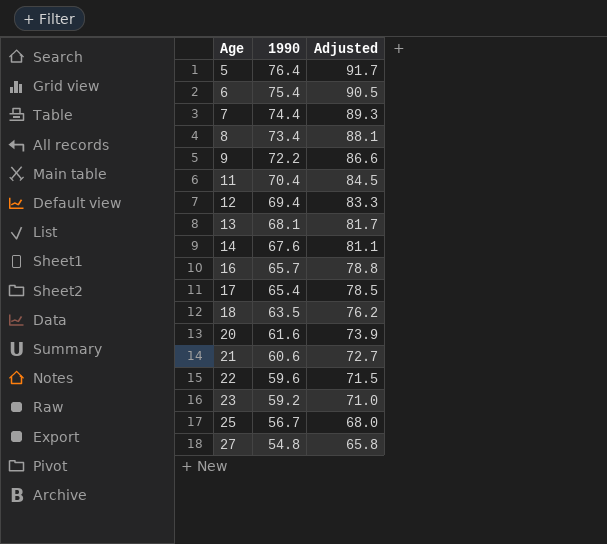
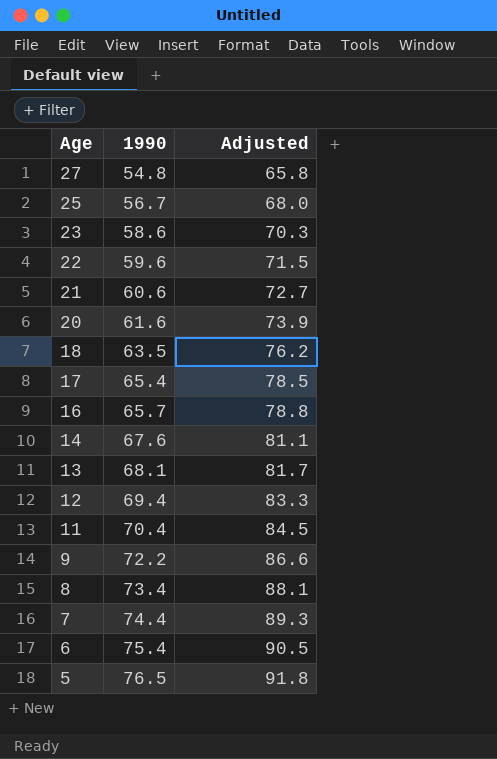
row order: Age ascending -> Age descending
23 | 1990: 59.2 -> 58.6
23 | Adjusted: 71.0 -> 70.3
5 | 1990: 76.4 -> 76.5
5 | Adjusted: 91.7 -> 91.8

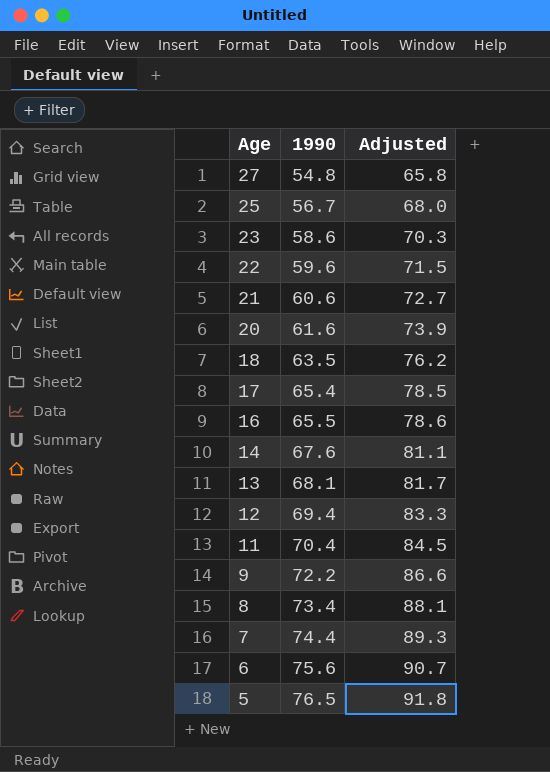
16 | 1990: 65.7 -> 65.5
16 | Adjusted: 78.8 -> 78.6
6 | 1990: 75.4 -> 75.6
6 | Adjusted: 90.5 -> 90.7

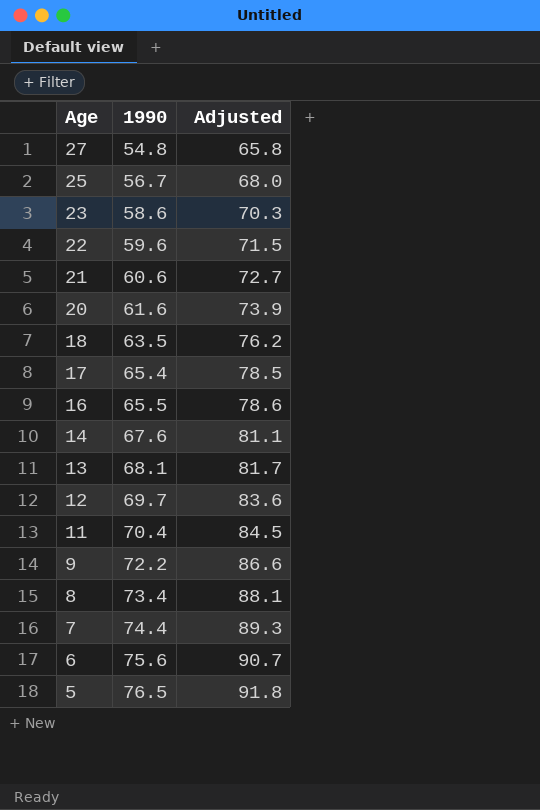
12 | 1990: 69.4 -> 69.7
12 | Adjusted: 83.3 -> 83.6

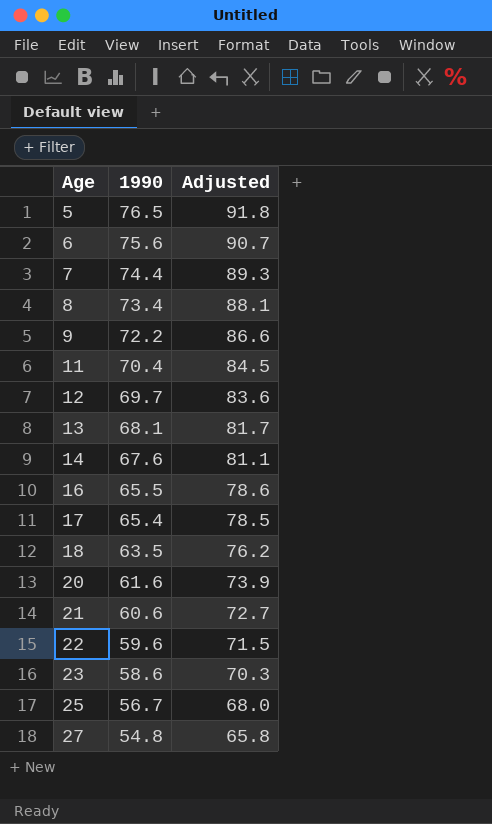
row order: Age descending -> Age ascending

